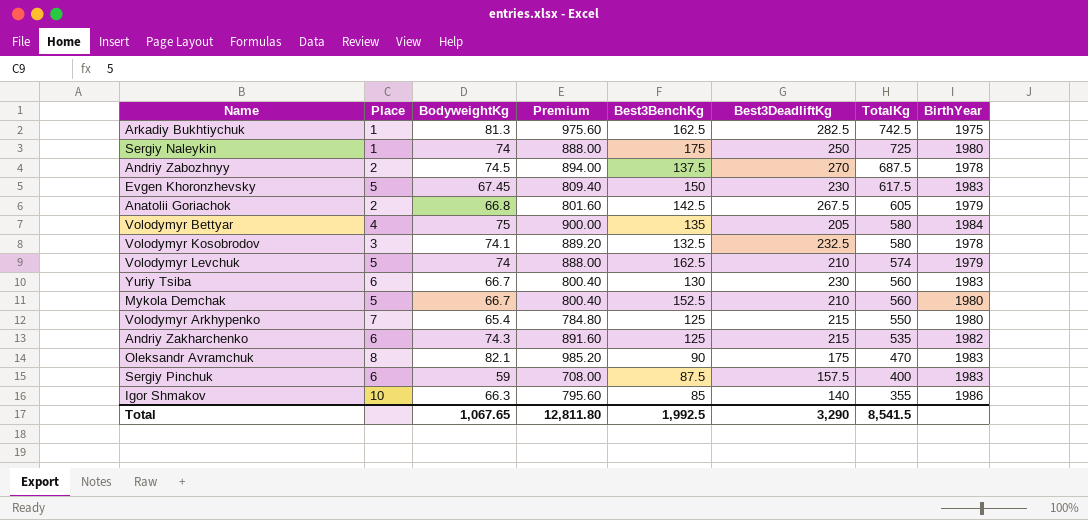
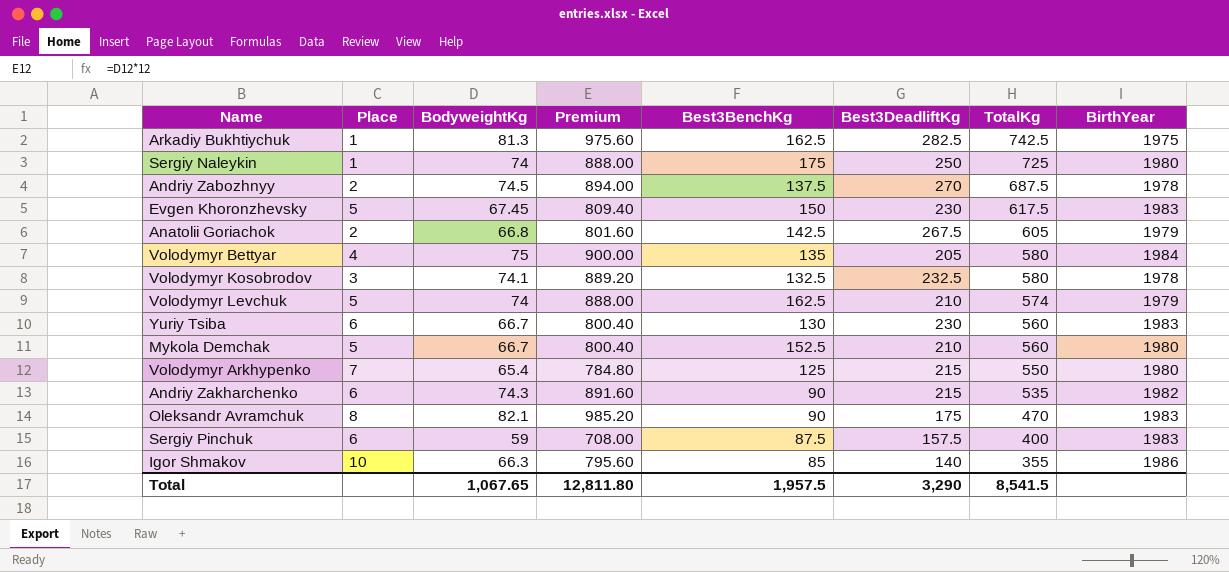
Andriy Zakharchenko | Best3BenchKg: 125 -> 90
Total | Best3BenchKg: 1,992.5 -> 1,957.5

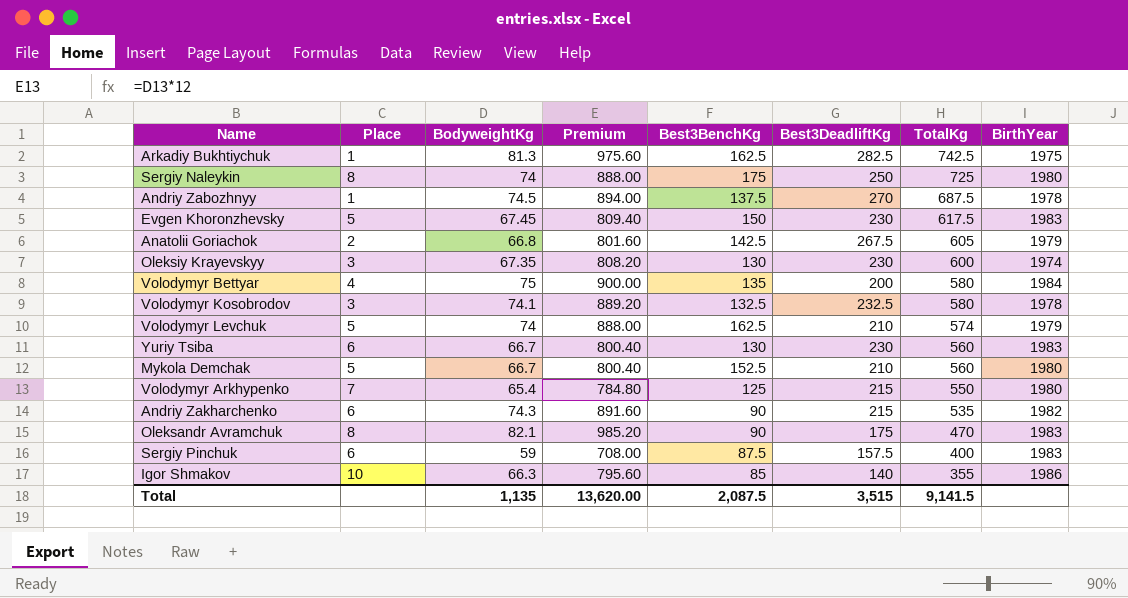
Sergiy Naleykin | Place: 1 -> 8
Andriy Zabozhnyy | Place: 2 -> 1
row Oleksiy Krayevskyy: none -> 3 | 67.35 | 808.20 | 130 | 230 | 600 | 1974
Volodymyr Bettyar | Best3DeadliftKg: 205 -> 200
Total | BodyweightKg: 1,067.65 -> 1,135
Total | Premium: 12,811.80 -> 13,620.00
Total | Best3BenchKg: 1,957.5 -> 2,087.5
Total | Best3DeadliftKg: 3,290 -> 3,515
Total | TotalKg: 8,541.5 -> 9,141.5

